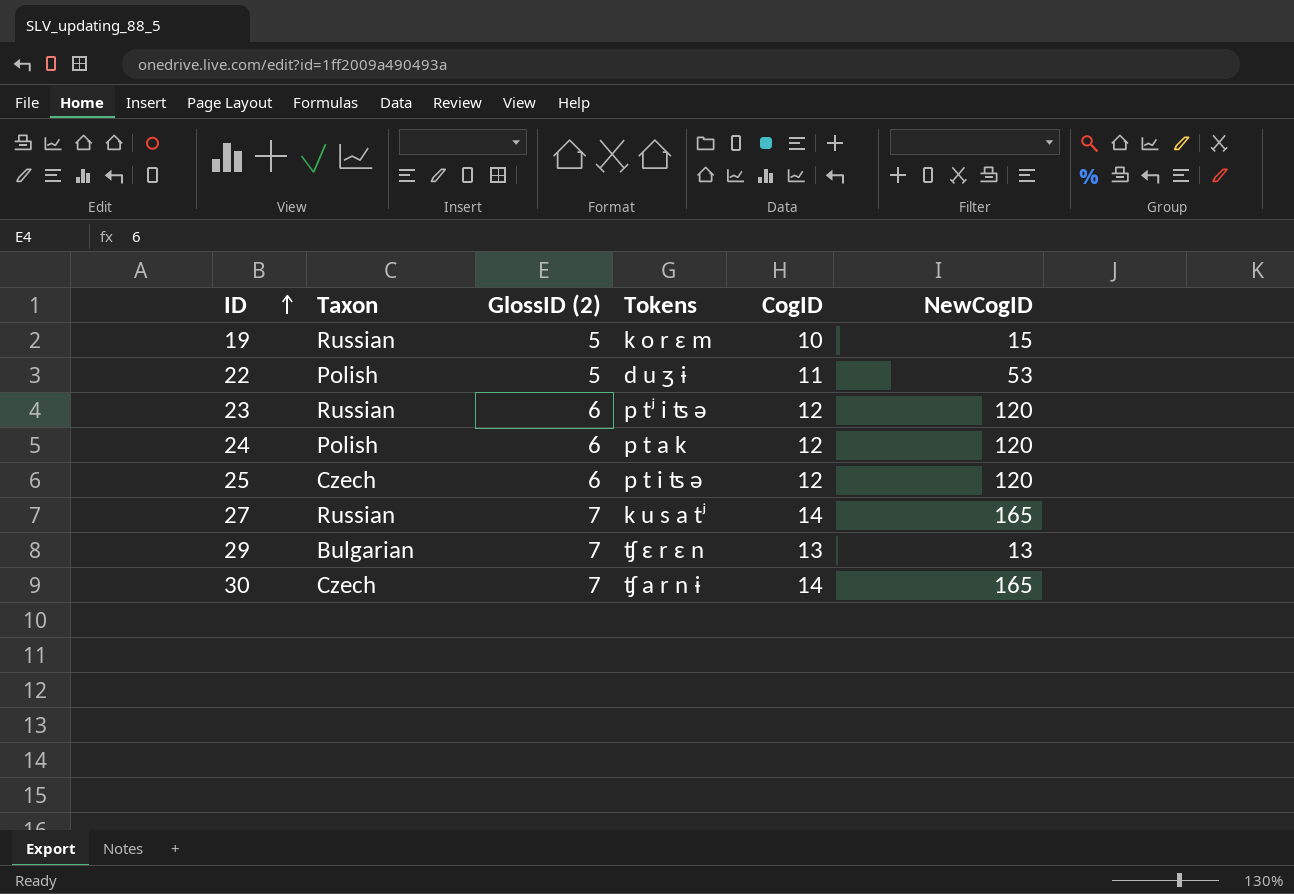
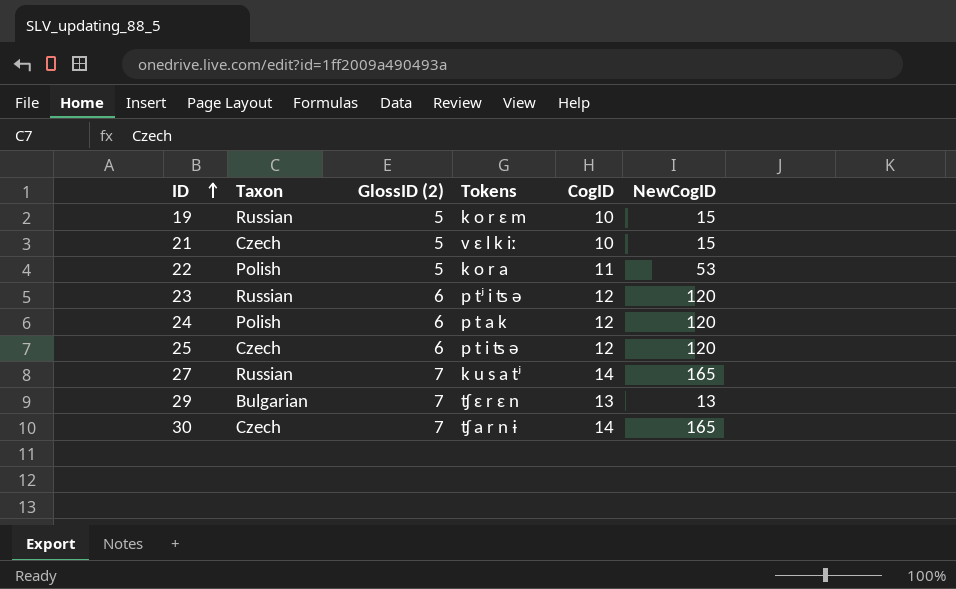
row 21: none -> Czech | 5 | v ɛ l k iː | 10 | 15
22 | Tokens: d u ʒ ɨ -> k o r a

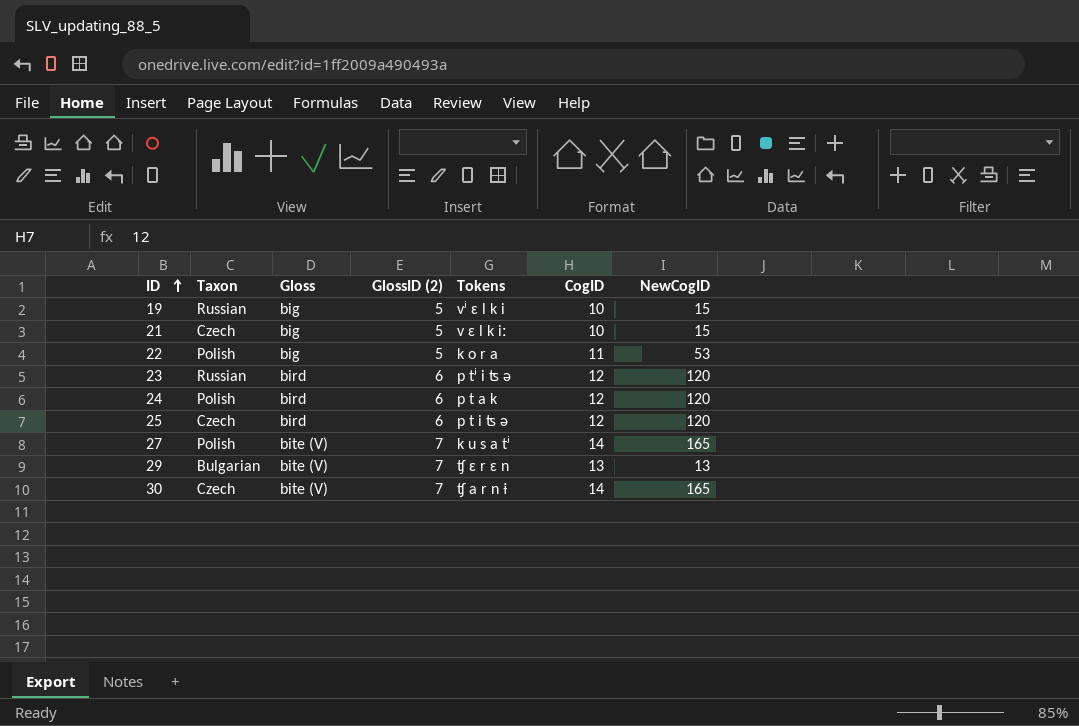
column Gloss | position: none -> 3
19 | Tokens: k o r ɛ m -> vʲ ɛ l k i
27 | Taxon: Russian -> Polish

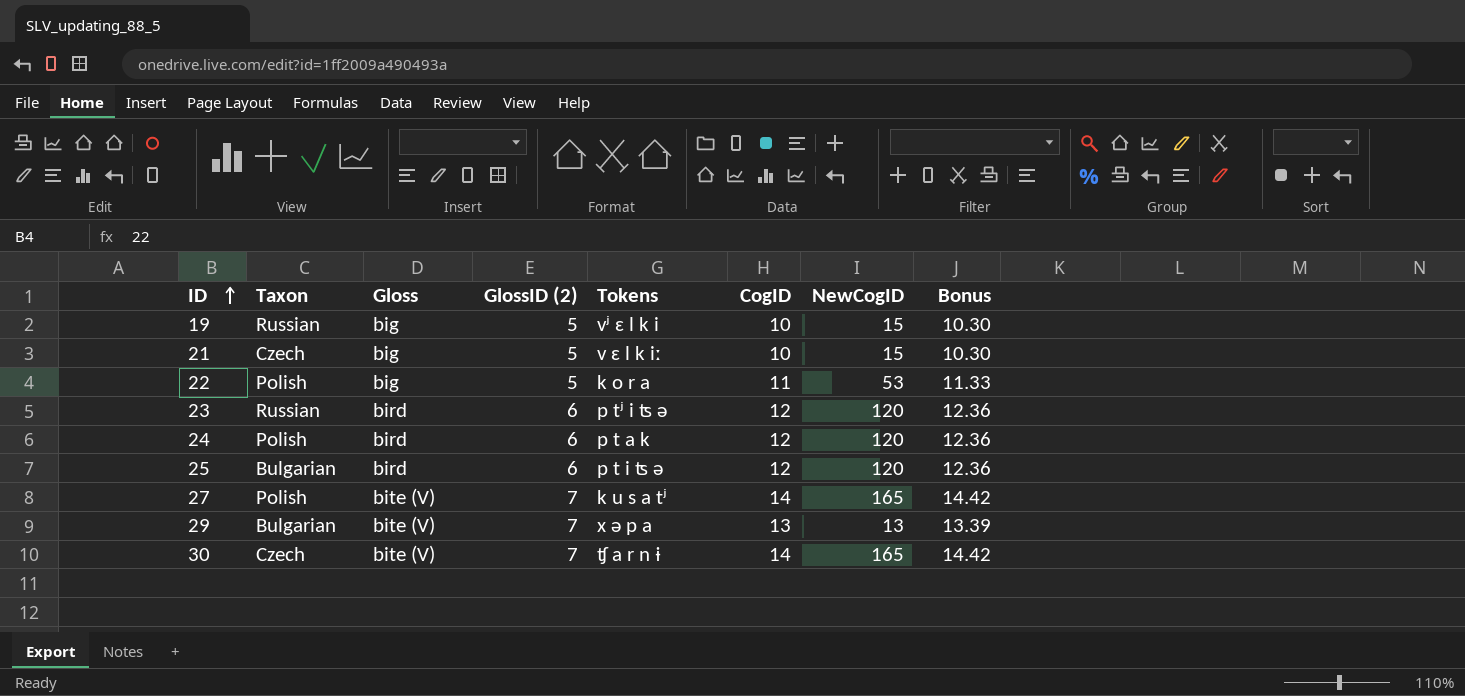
column Bonus | formula: none -> [CogID] * 1.03
25 | Taxon: Czech -> Bulgarian
29 | Tokens: ʧ ɛ r ɛ n -> x ə p a

